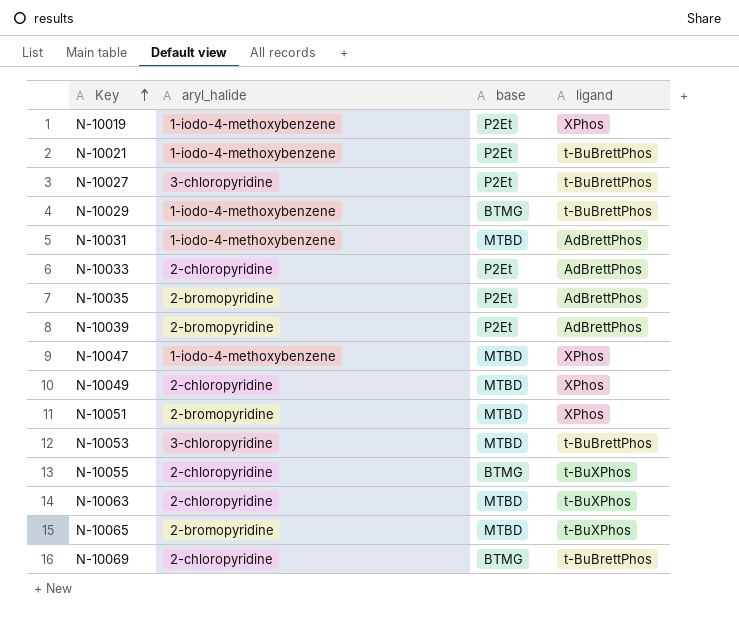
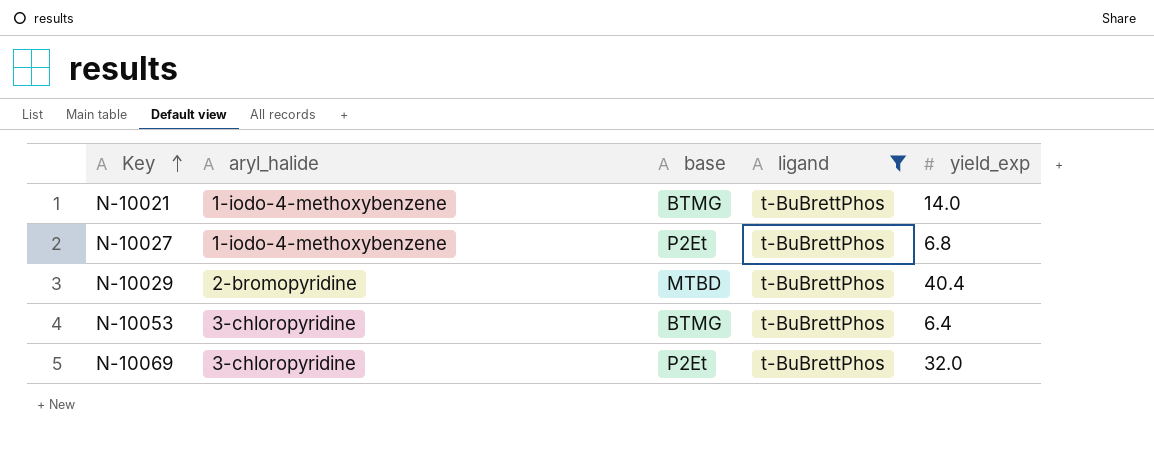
filter: none -> ligand = t-BuBrettPhos
column yield_exp | position: none -> 5
N-10021 | base: P2Et -> BTMG
N-10027 | aryl_halide: 3-chloropyridine -> 1-iodo-4-methoxybenzene
N-10029 | aryl_halide: 1-iodo-4-methoxybenzene -> 2-bromopyridine
N-10029 | base: BTMG -> MTBD
N-10053 | base: MTBD -> BTMG
N-10069 | aryl_halide: 2-chloropyridine -> 3-chloropyridine
N-10069 | base: BTMG -> P2Et

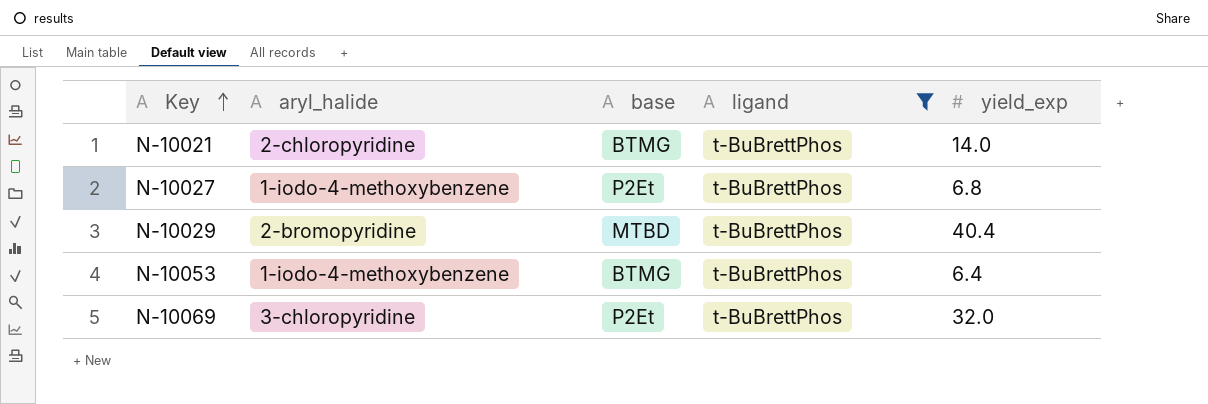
N-10021 | aryl_halide: 1-iodo-4-methoxybenzene -> 2-chloropyridine
N-10053 | aryl_halide: 3-chloropyridine -> 1-iodo-4-methoxybenzene

